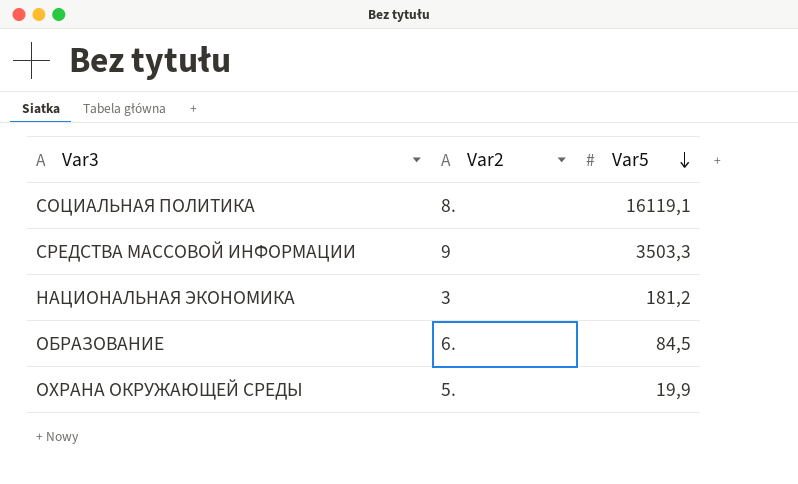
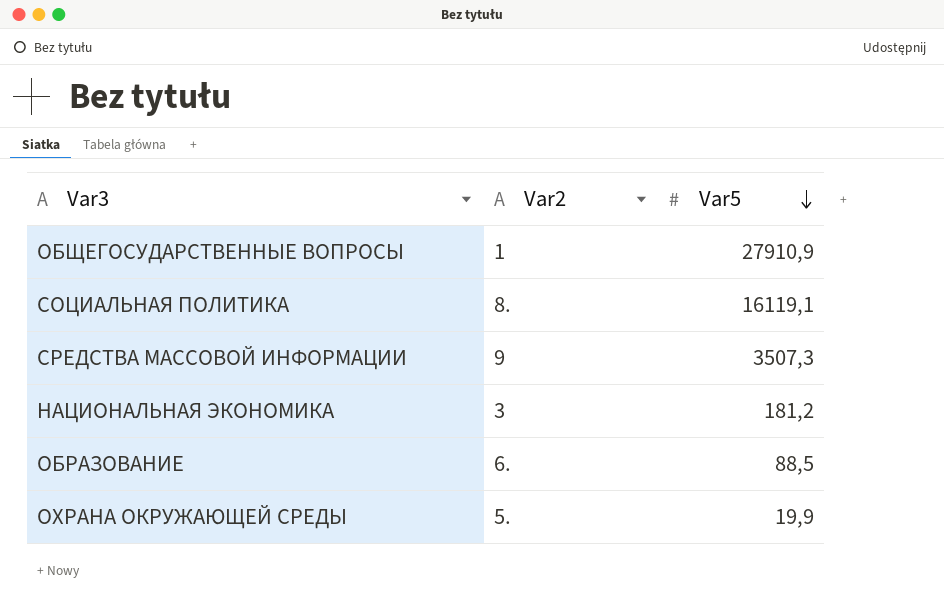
row ОБЩЕГОСУДАРСТВЕННЫЕ ВОПРОСЫ: none -> 1 | 27910,9
СРЕДСТВА МАССОВОЙ ИНФОРМАЦИИ | Var5: 3503,3 -> 3507,3
ОБРАЗОВАНИЕ | Var5: 84,5 -> 88,5

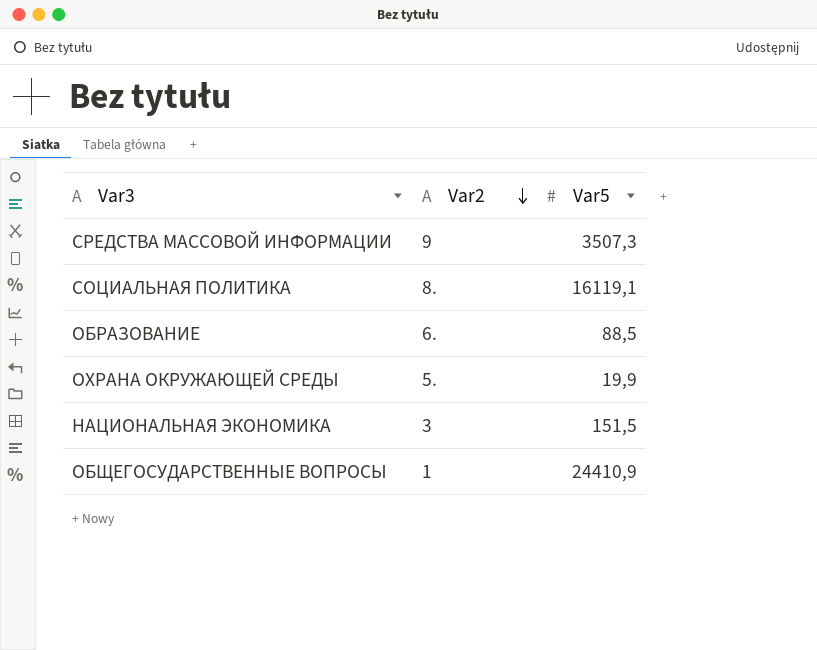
row order: Var5 descending -> Var2 descending
НАЦИОНАЛЬНАЯ ЭКОНОМИКА | Var5: 181,2 -> 151,5
ОБЩЕГОСУДАРСТВЕННЫЕ ВОПРОСЫ | Var5: 27910,9 -> 24410,9

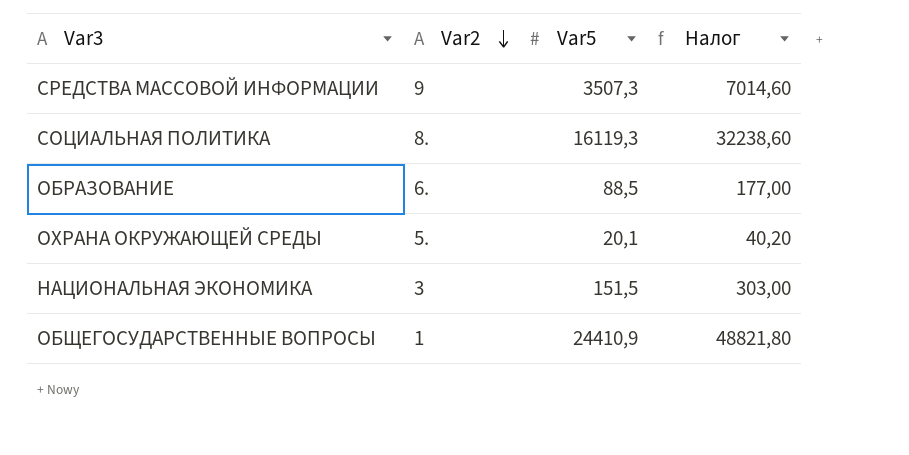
column Налог | formula: none -> [Var5] * 2
СОЦИАЛЬНАЯ ПОЛИТИКА | Var5: 16119,1 -> 16119,3
ОХРАНА ОКРУЖАЮЩЕЙ СРЕДЫ | Var5: 19,9 -> 20,1

